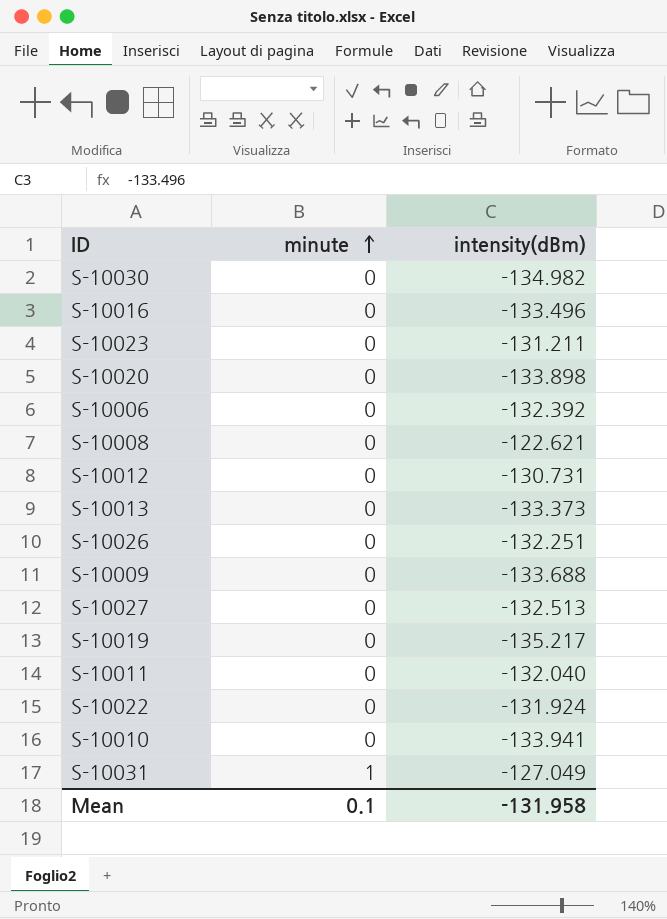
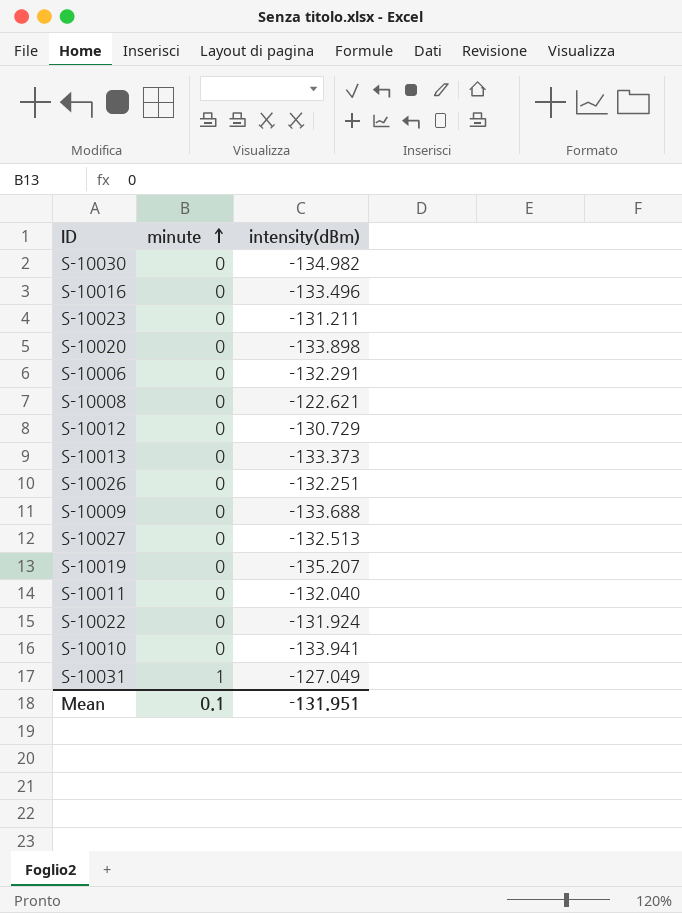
S-10006 | intensity(dBm): -132.392 -> -132.291
S-10012 | intensity(dBm): -130.731 -> -130.729
S-10019 | intensity(dBm): -135.217 -> -135.207
Mean | intensity(dBm): -131.958 -> -131.951

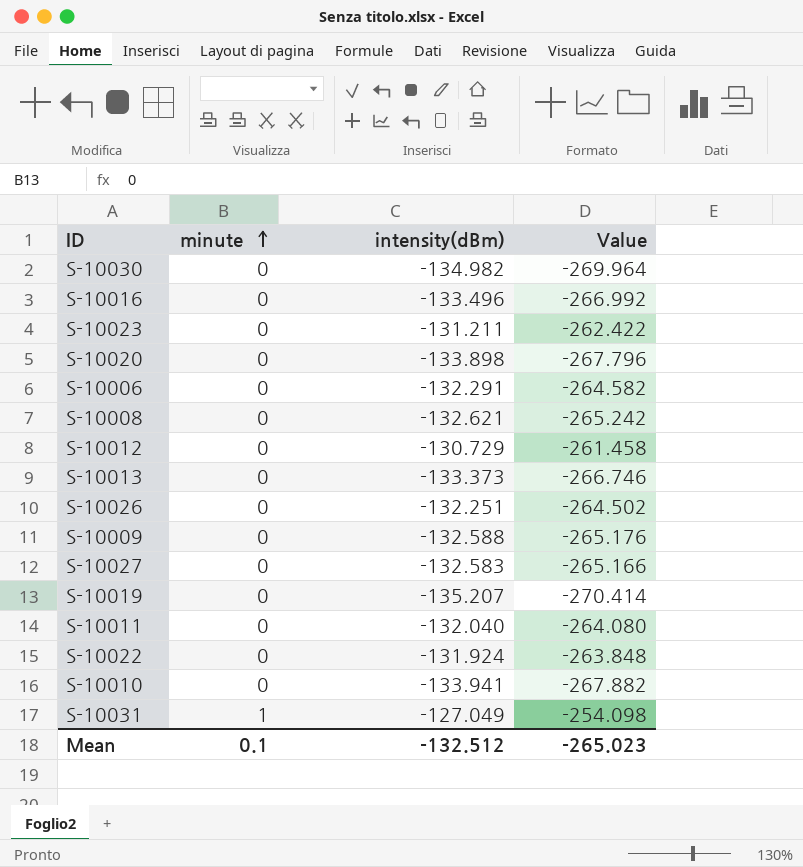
column Value | formula: none -> [intensity(dBm)] * 2
S-10008 | intensity(dBm): -122.621 -> -132.621
S-10009 | intensity(dBm): -133.688 -> -132.588
S-10027 | intensity(dBm): -132.513 -> -132.583
Mean | intensity(dBm): -131.951 -> -132.512

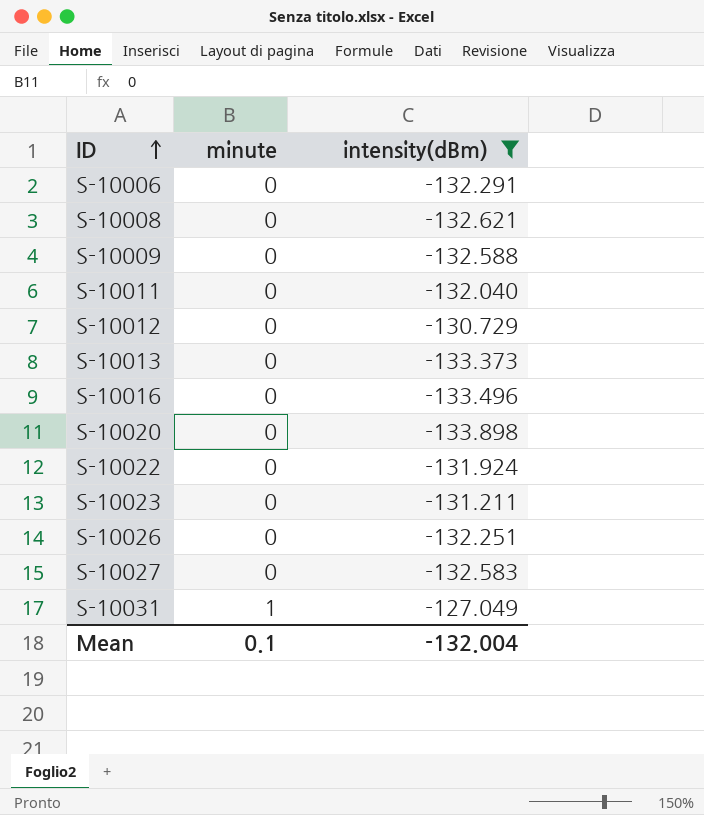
filter: none -> intensity(dBm) >= -133.898
row order: minute ascending -> ID ascending
column Value | formula: [intensity(dBm)] * 2 -> none
Mean | intensity(dBm): -132.512 -> -132.004

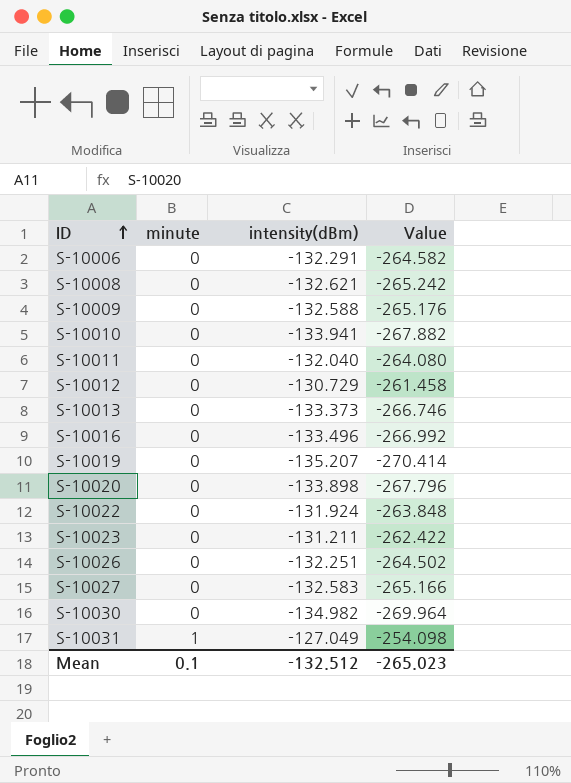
filter: intensity(dBm) >= -133.898 -> none
column Value | formula: none -> [intensity(dBm)] * 2
Mean | intensity(dBm): -132.004 -> -132.512

